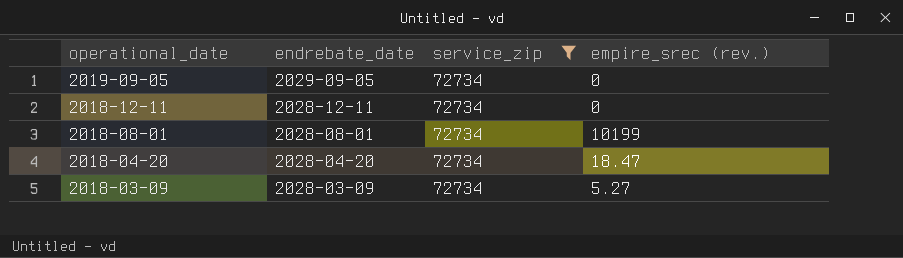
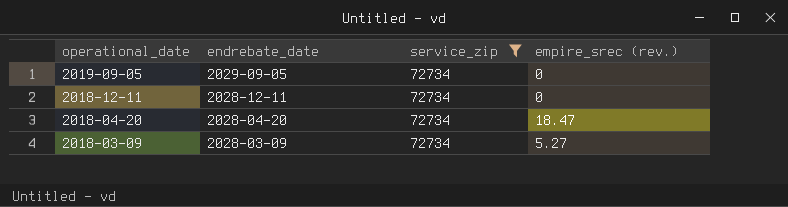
row 2018-08-01: 2028-08-01 | 72734 | 10199 -> none

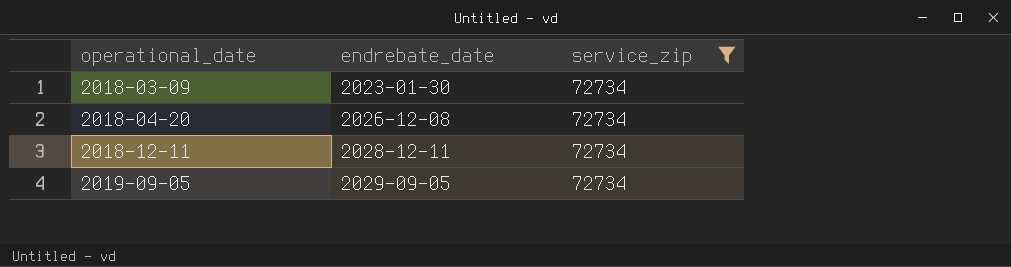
row order: operational_date descending -> operational_date ascending
column empire_srec (rev.) | position: 4 -> none
2018-03-09 | endrebate_date: 2028-03-09 -> 2023-01-30
2018-04-20 | endrebate_date: 2028-04-20 -> 2026-12-08

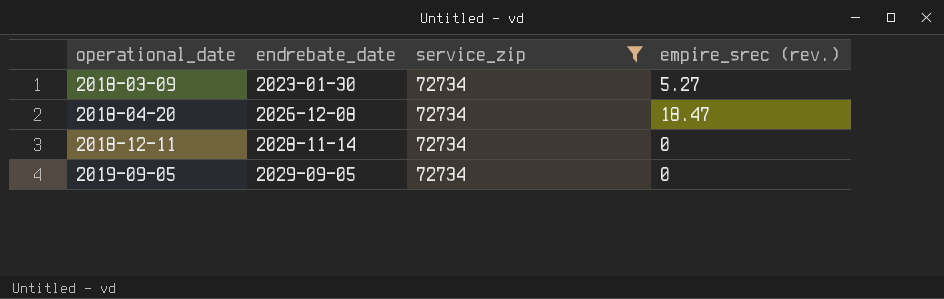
column empire_srec (rev.) | position: none -> 4
2018-12-11 | endrebate_date: 2028-12-11 -> 2028-11-14

